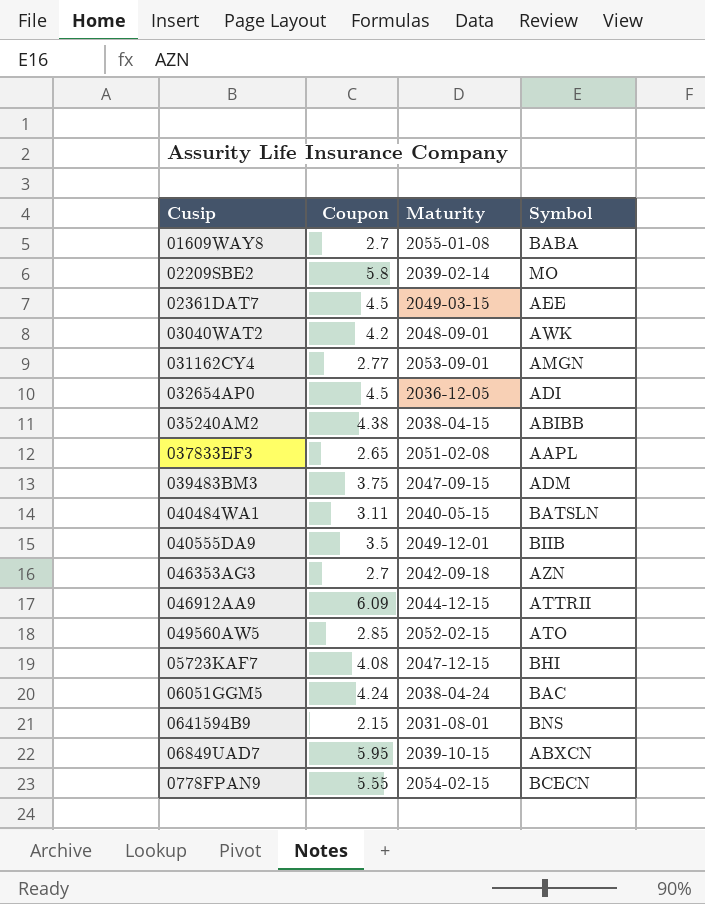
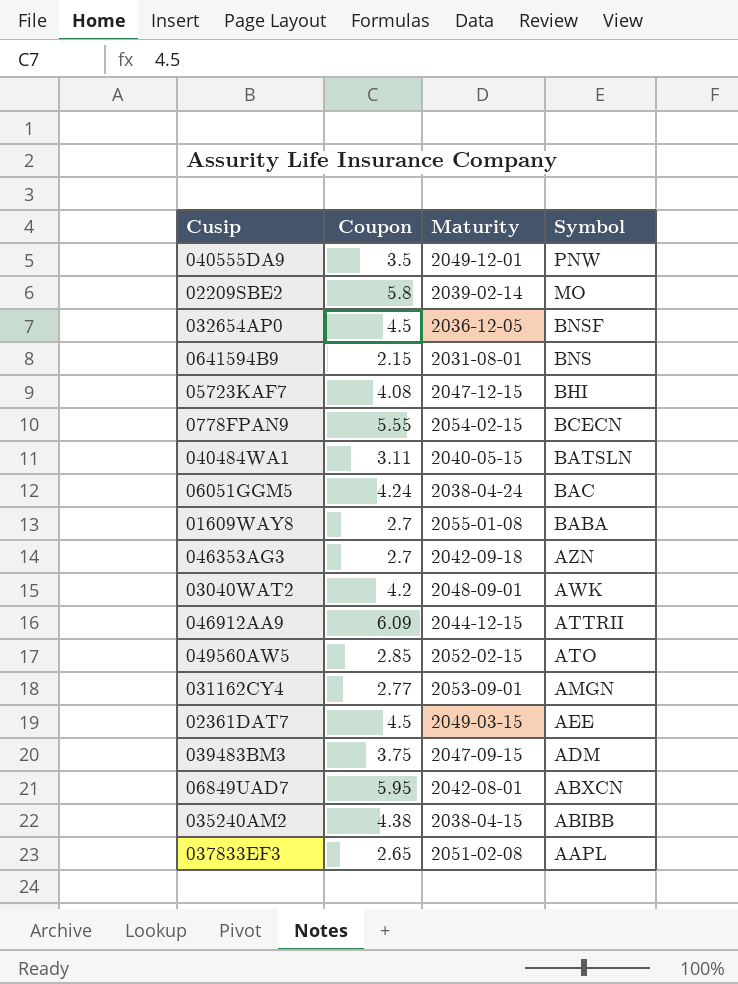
row order: none -> Symbol descending
040555DA9 | Symbol: BIIB -> PNW
032654AP0 | Symbol: ADI -> BNSF
06849UAD7 | Maturity: 2039-10-15 -> 2042-08-01

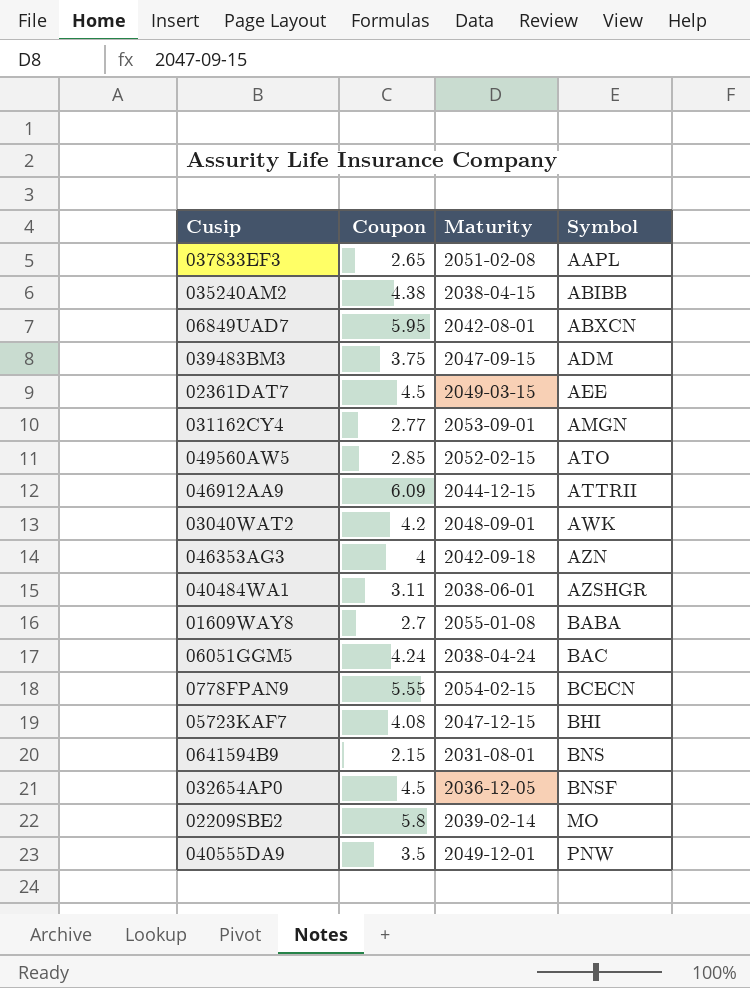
row order: Symbol descending -> Symbol ascending
046353AG3 | Coupon: 2.7 -> 4
040484WA1 | Maturity: 2040-05-15 -> 2038-06-01
040484WA1 | Symbol: BATSLN -> AZSHGR

